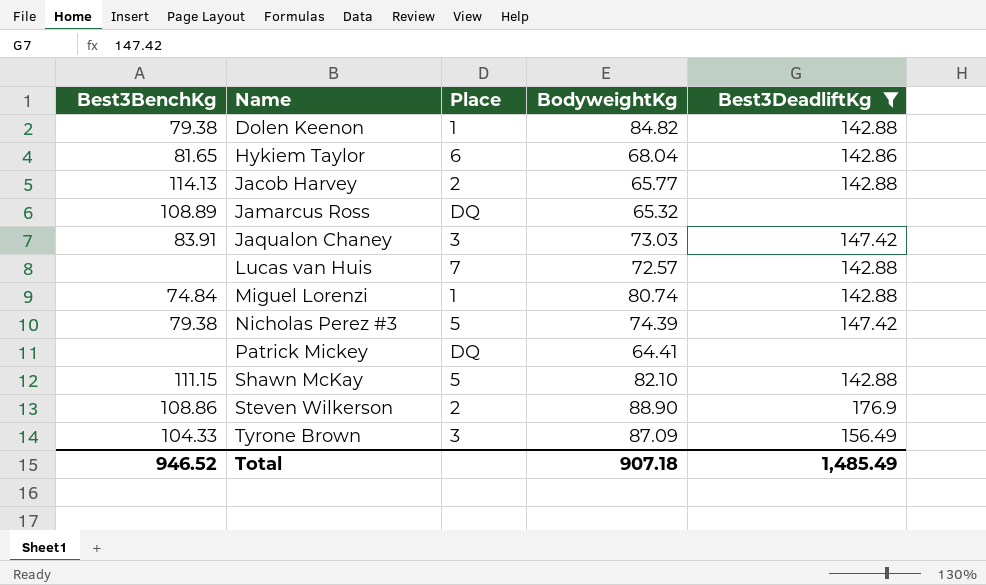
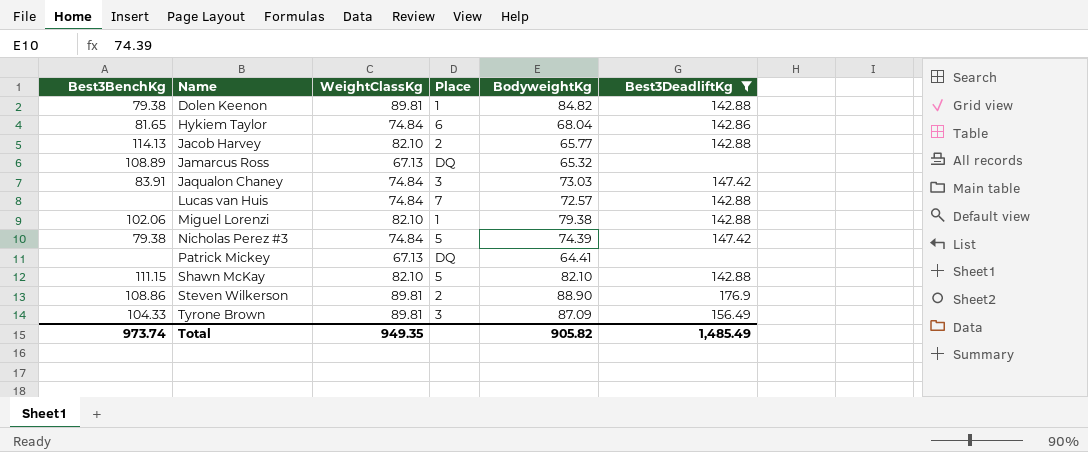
column WeightClassKg | position: none -> 3
Miguel Lorenzi | Best3BenchKg: 74.84 -> 102.06
Miguel Lorenzi | BodyweightKg: 80.74 -> 79.38
Total | Best3BenchKg: 946.52 -> 973.74
Total | BodyweightKg: 907.18 -> 905.82

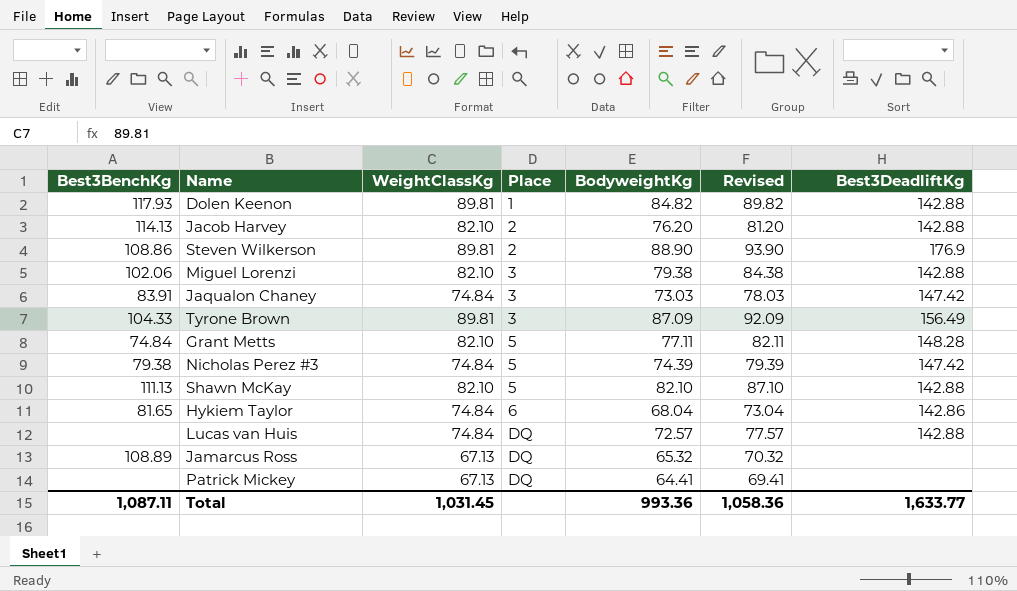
filter: Best3DeadliftKg != 148.28 -> none
row order: Name ascending -> Place ascending
column Revised | formula: none -> [BodyweightKg] + 5
Dolen Keenon | Best3BenchKg: 79.38 -> 117.93
Jacob Harvey | BodyweightKg: 65.77 -> 76.20
Miguel Lorenzi | Place: 1 -> 3
Shawn McKay | Best3BenchKg: 111.15 -> 111.13
Lucas van Huis | Place: 7 -> DQ
Total | Best3BenchKg: 973.74 -> 1,087.11
Total | WeightClassKg: 949.35 -> 1,031.45
Total | BodyweightKg: 905.82 -> 993.36
Total | Best3DeadliftKg: 1,485.49 -> 1,633.77

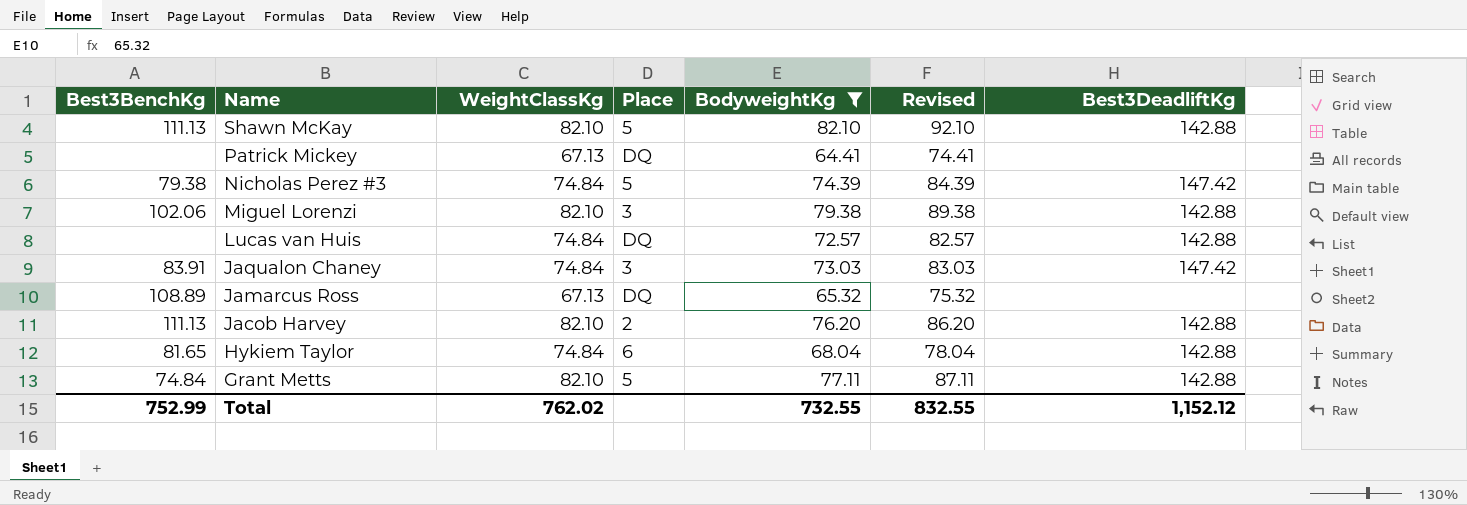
filter: none -> BodyweightKg <= 82.10
row order: Place ascending -> Name descending
column Revised | formula: [BodyweightKg] + 5 -> [BodyweightKg] + 10
Jacob Harvey | Best3BenchKg: 114.13 -> 111.13
Hykiem Taylor | Best3DeadliftKg: 142.86 -> 142.88
Grant Metts | Best3DeadliftKg: 148.28 -> 142.88
Total | Best3BenchKg: 1,087.11 -> 752.99
Total | WeightClassKg: 1,031.45 -> 762.02
Total | BodyweightKg: 993.36 -> 732.55
Total | Revised: 1,058.36 -> 832.55
Total | Best3DeadliftKg: 1,633.77 -> 1,152.12

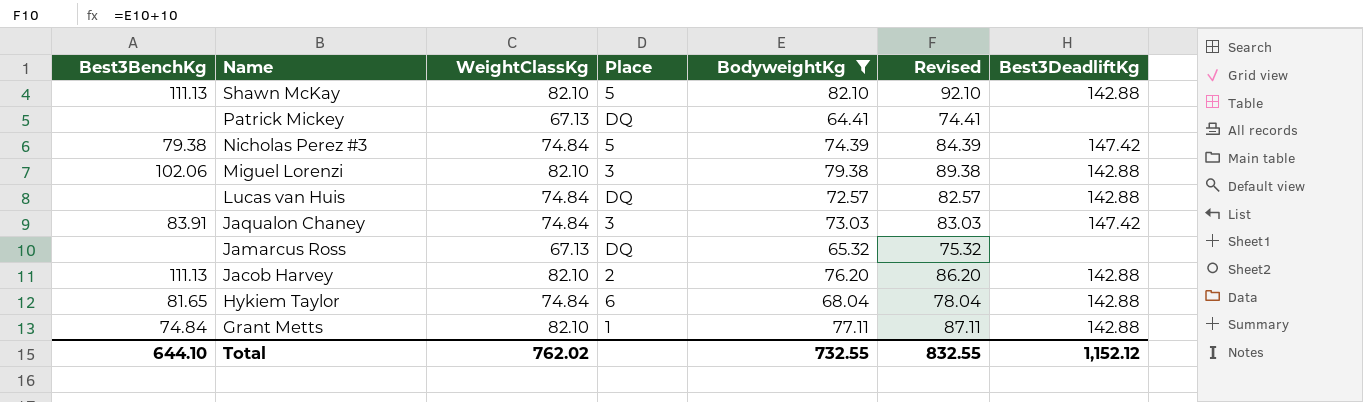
Jamarcus Ross | Best3BenchKg: 108.89 -> none
Grant Metts | Place: 5 -> 1
Total | Best3BenchKg: 752.99 -> 644.10

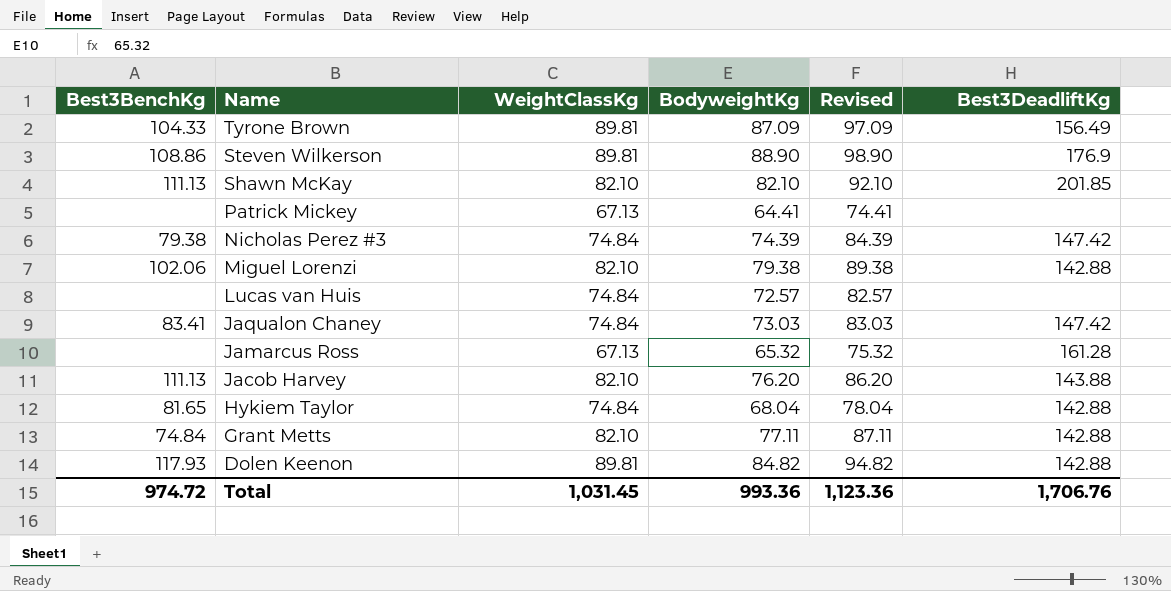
filter: BodyweightKg <= 82.10 -> none
column Place | position: 4 -> none
Shawn McKay | Best3DeadliftKg: 142.88 -> 201.85
Lucas van Huis | Best3DeadliftKg: 142.88 -> none
Jaqualon Chaney | Best3BenchKg: 83.91 -> 83.41
Jamarcus Ross | Best3DeadliftKg: none -> 161.28
Jacob Harvey | Best3DeadliftKg: 142.88 -> 143.88
Total | Best3BenchKg: 644.10 -> 974.72
Total | WeightClassKg: 762.02 -> 1,031.45
Total | BodyweightKg: 732.55 -> 993.36
Total | Revised: 832.55 -> 1,123.36
Total | Best3DeadliftKg: 1,152.12 -> 1,706.76

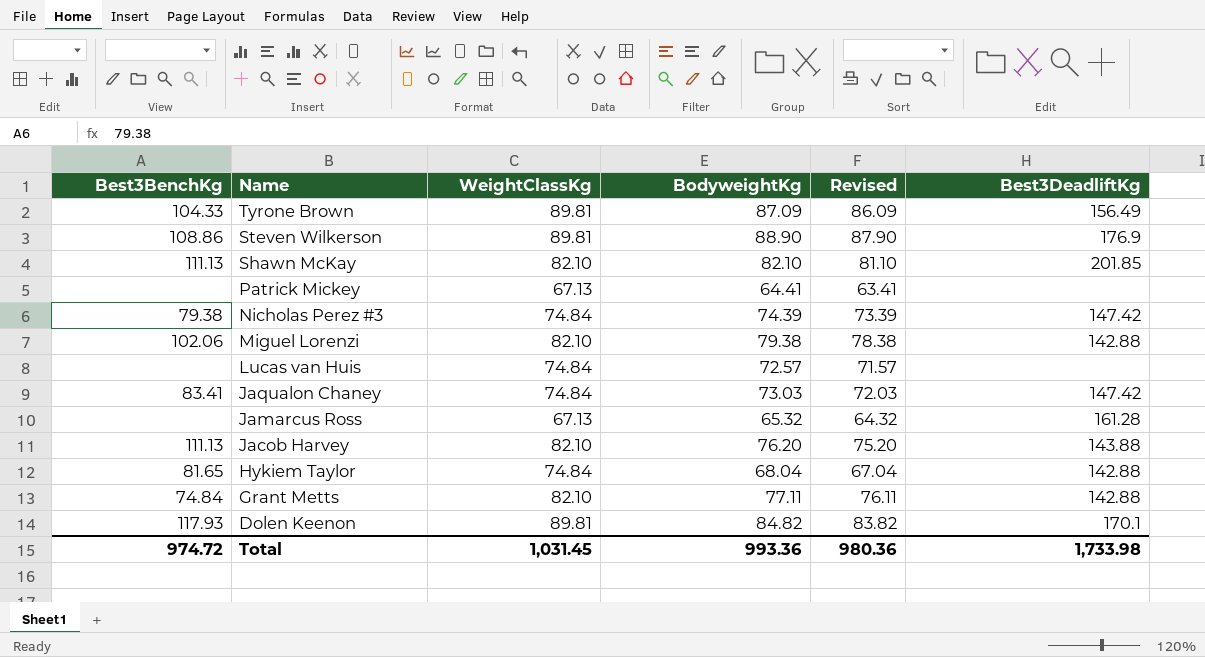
column Revised | formula: [BodyweightKg] + 10 -> [BodyweightKg] - 1
Dolen Keenon | Best3DeadliftKg: 142.88 -> 170.1
Total | Revised: 1,123.36 -> 980.36
Total | Best3DeadliftKg: 1,706.76 -> 1,733.98

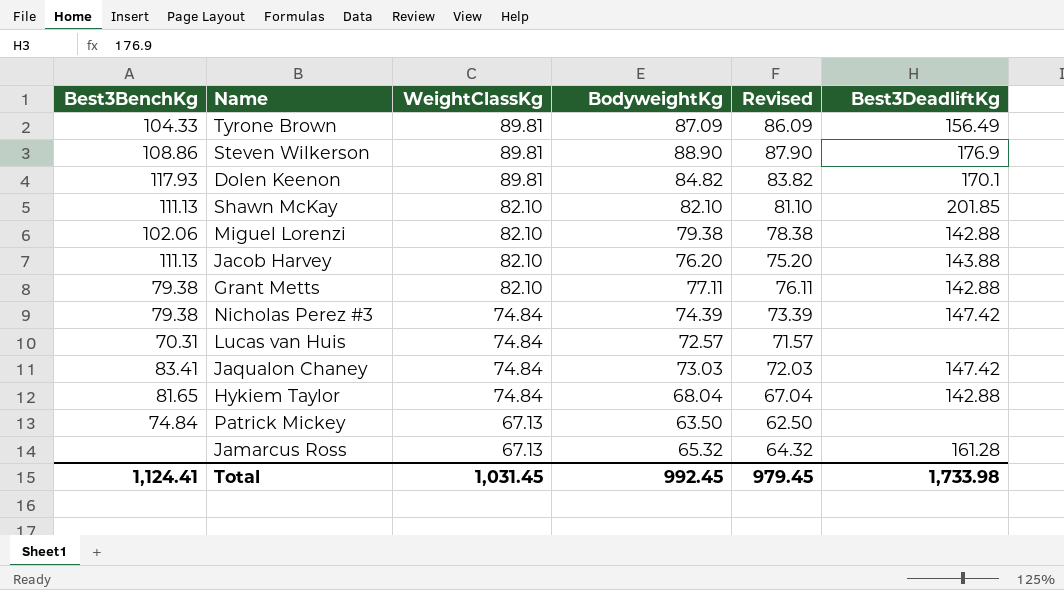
row order: Name descending -> WeightClassKg descending
Grant Metts | Best3BenchKg: 74.84 -> 79.38
Lucas van Huis | Best3BenchKg: none -> 70.31
Patrick Mickey | Best3BenchKg: none -> 74.84
Patrick Mickey | BodyweightKg: 64.41 -> 63.50
Patrick Mickey | Revised: 63.41 -> 62.50
Total | Best3BenchKg: 974.72 -> 1,124.41
Total | BodyweightKg: 993.36 -> 992.45
Total | Revised: 980.36 -> 979.45

